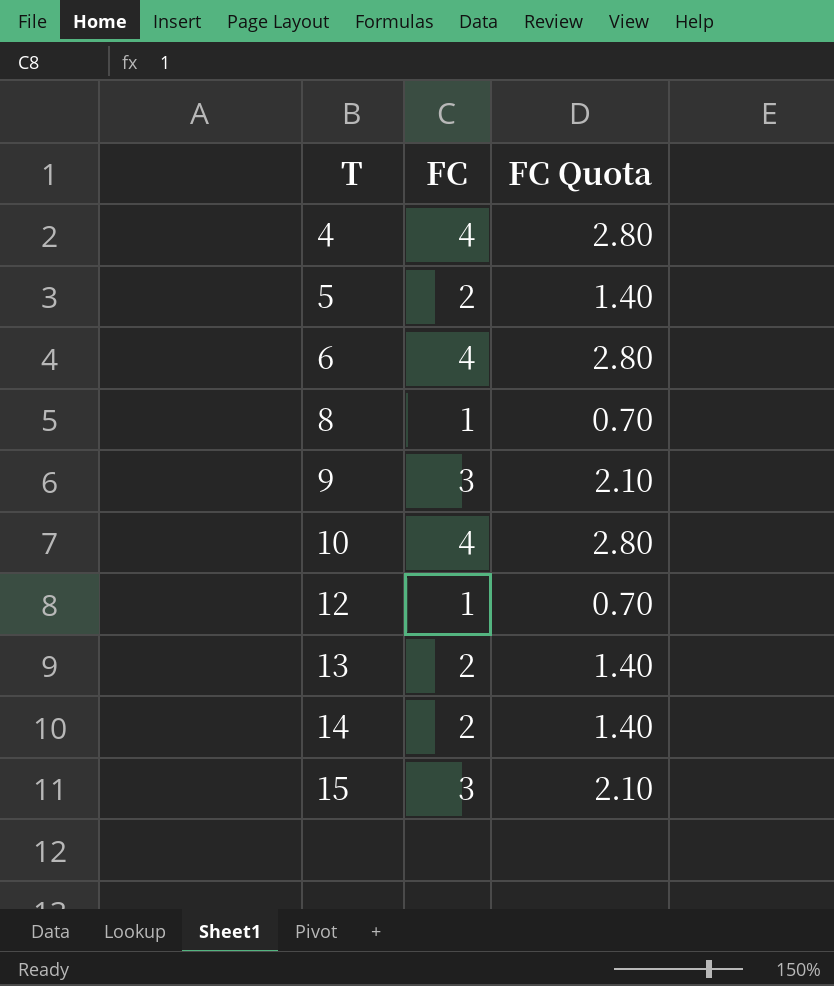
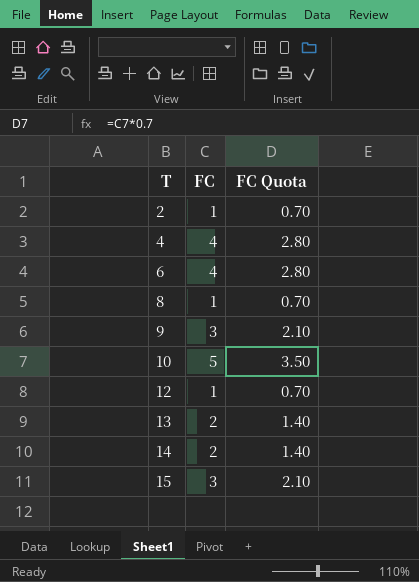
row 5: 2 | 1.40 -> none
row 2: none -> 1 | 0.70
10 | FC: 4 -> 5
10 | FC Quota: 2.80 -> 3.50

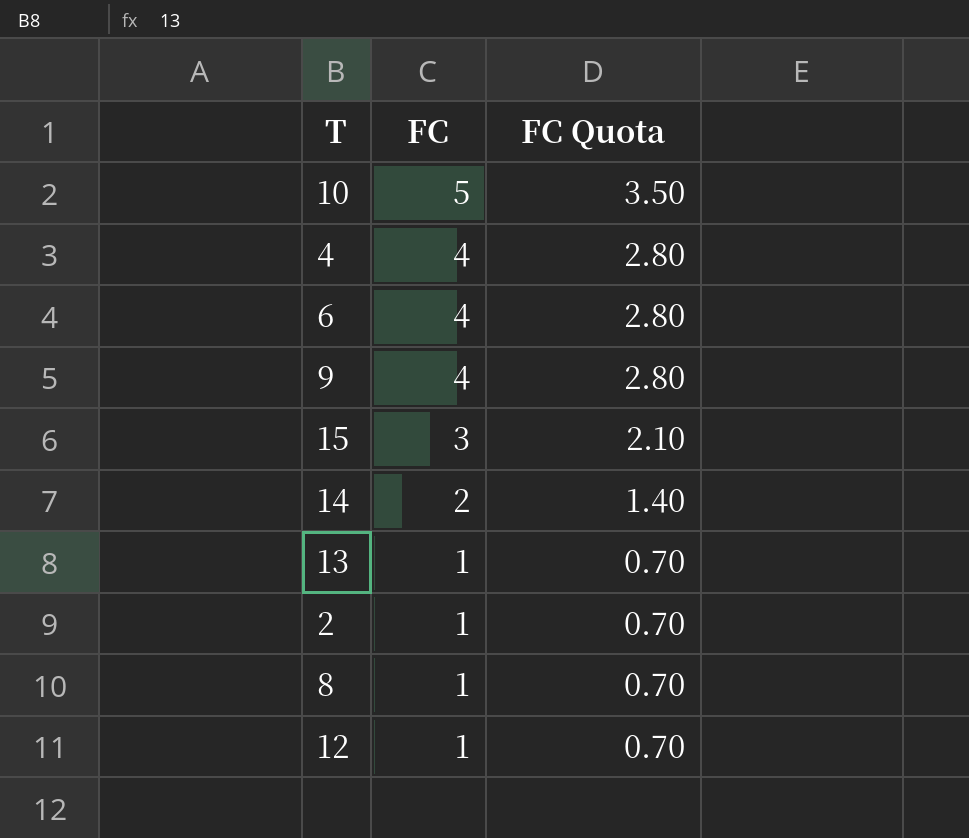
row order: T ascending -> FC descending
9 | FC: 3 -> 4
9 | FC Quota: 2.10 -> 2.80
13 | FC: 2 -> 1
13 | FC Quota: 1.40 -> 0.70

